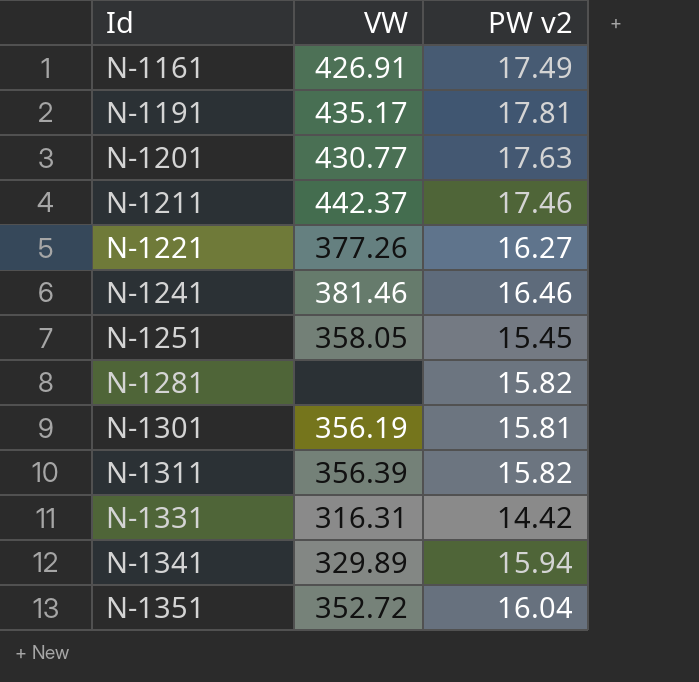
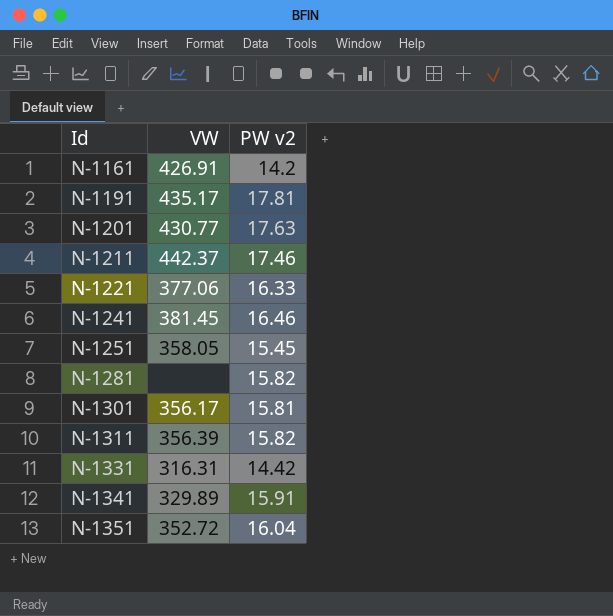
N-1161 | PW v2: 17.49 -> 14.2
N-1221 | VW: 377.26 -> 377.06
N-1221 | PW v2: 16.27 -> 16.33
N-1241 | VW: 381.46 -> 381.45
N-1301 | VW: 356.19 -> 356.17
N-1341 | PW v2: 15.94 -> 15.91

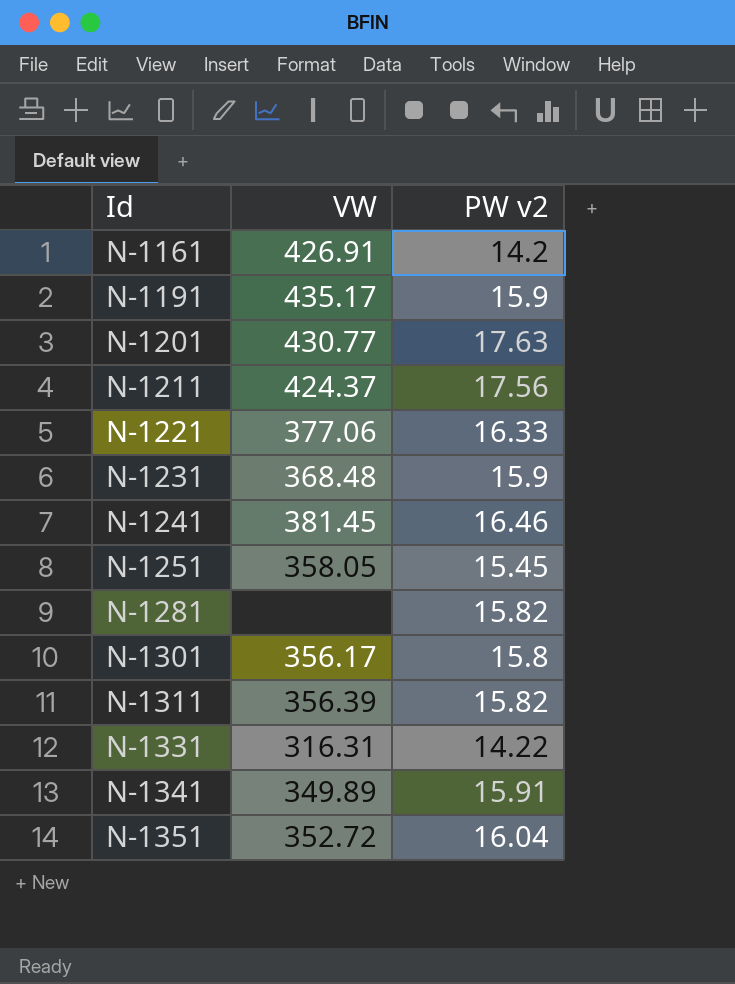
N-1191 | PW v2: 17.81 -> 15.9
N-1211 | VW: 442.37 -> 424.37
N-1211 | PW v2: 17.46 -> 17.56
row N-1231: none -> 368.48 | 15.9
N-1301 | PW v2: 15.81 -> 15.8
N-1331 | PW v2: 14.42 -> 14.22
N-1341 | VW: 329.89 -> 349.89

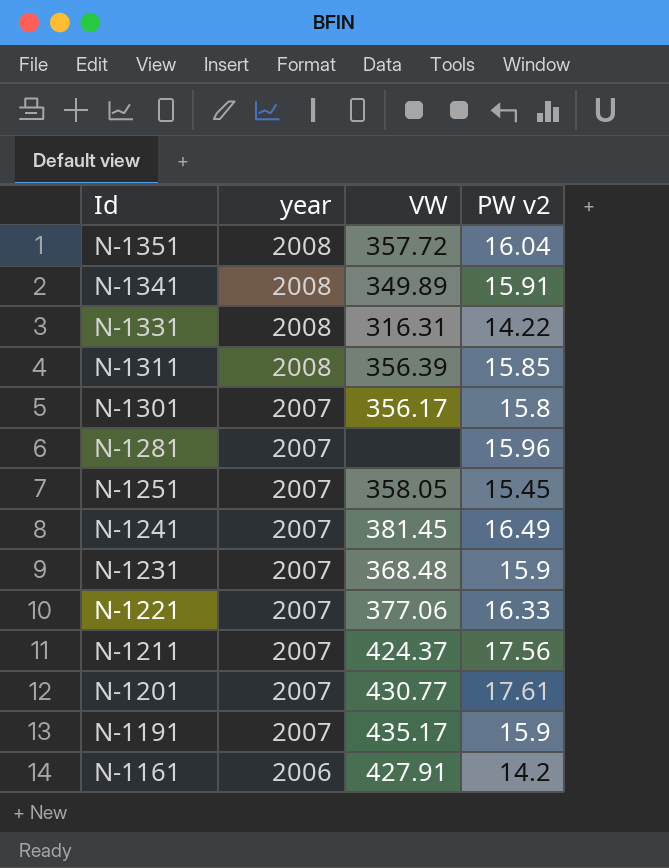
row order: Id ascending -> Id descending
column year | position: none -> 2
N-1351 | VW: 352.72 -> 357.72
N-1311 | PW v2: 15.82 -> 15.85
N-1281 | PW v2: 15.82 -> 15.96
N-1241 | PW v2: 16.46 -> 16.49
N-1201 | PW v2: 17.63 -> 17.61
N-1161 | VW: 426.91 -> 427.91

